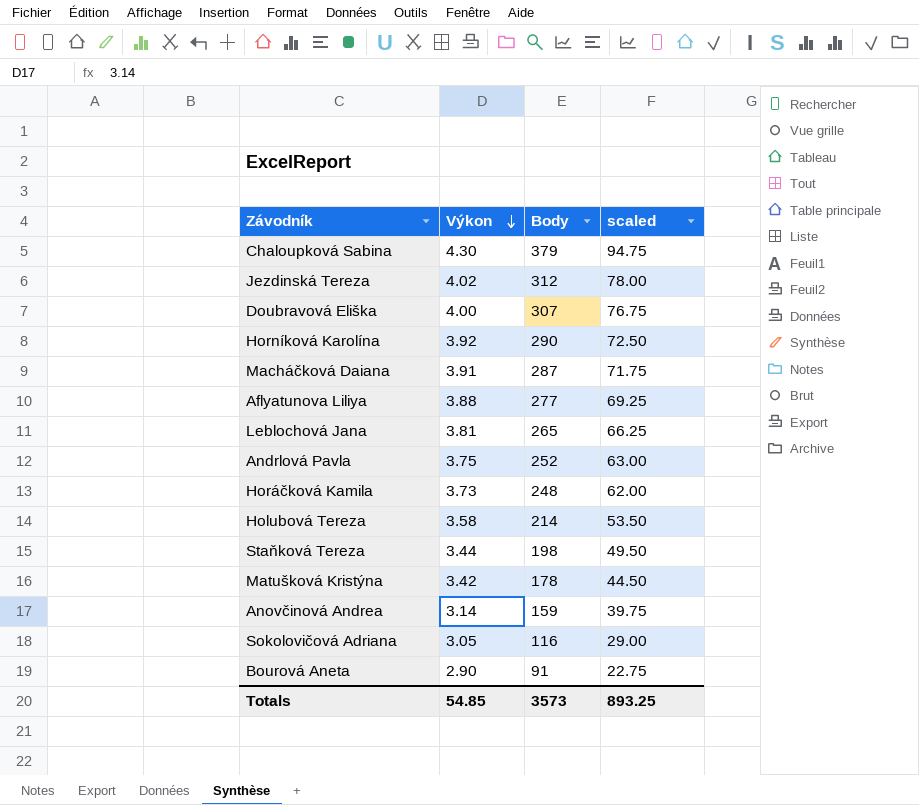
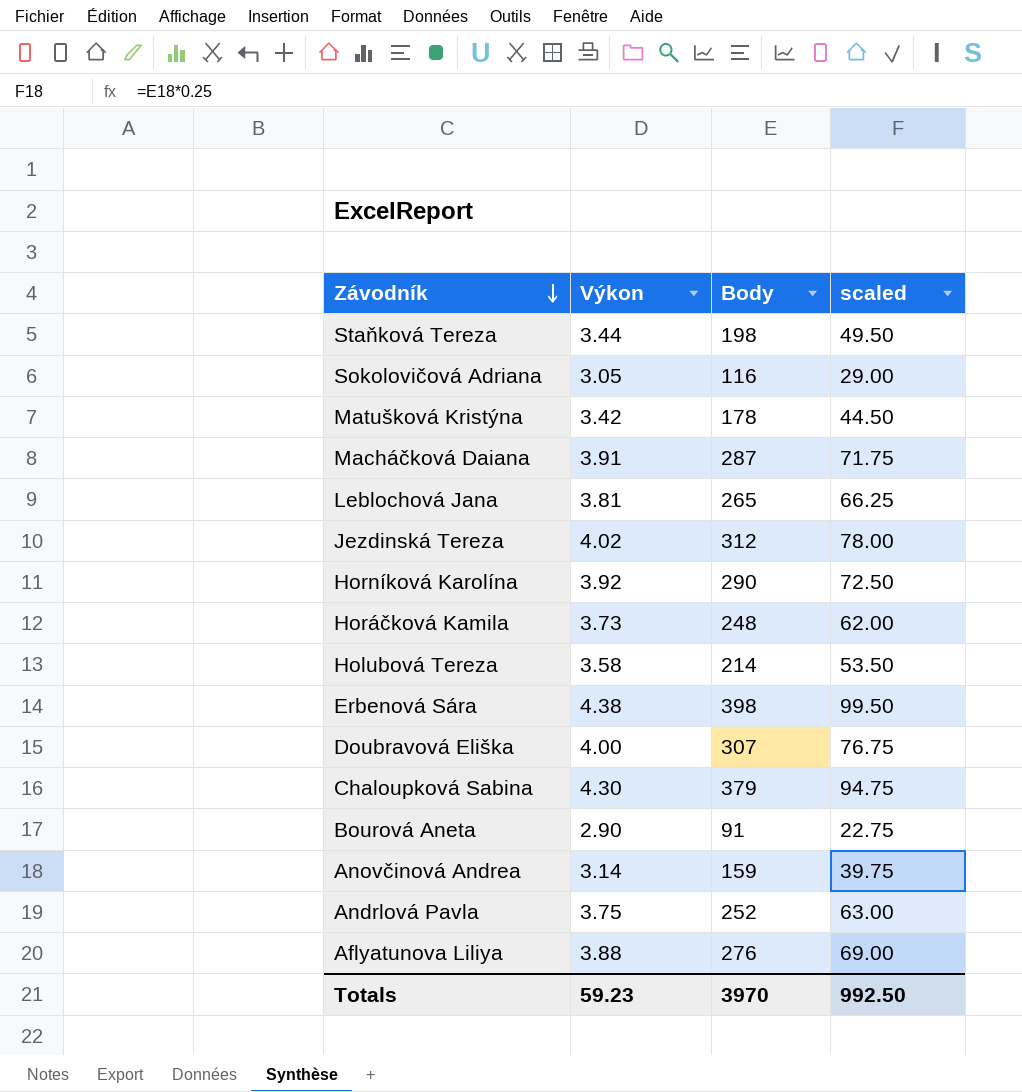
row order: Výkon descending -> Závodník descending
row Erbenová Sára: none -> 4.38 | 398 | 99.50
Aflyatunova Liliya | Body: 277 -> 276
Aflyatunova Liliya | scaled: 69.25 -> 69.00
Totals | Výkon: 54.85 -> 59.23
Totals | Body: 3573 -> 3970
Totals | scaled: 893.25 -> 992.50

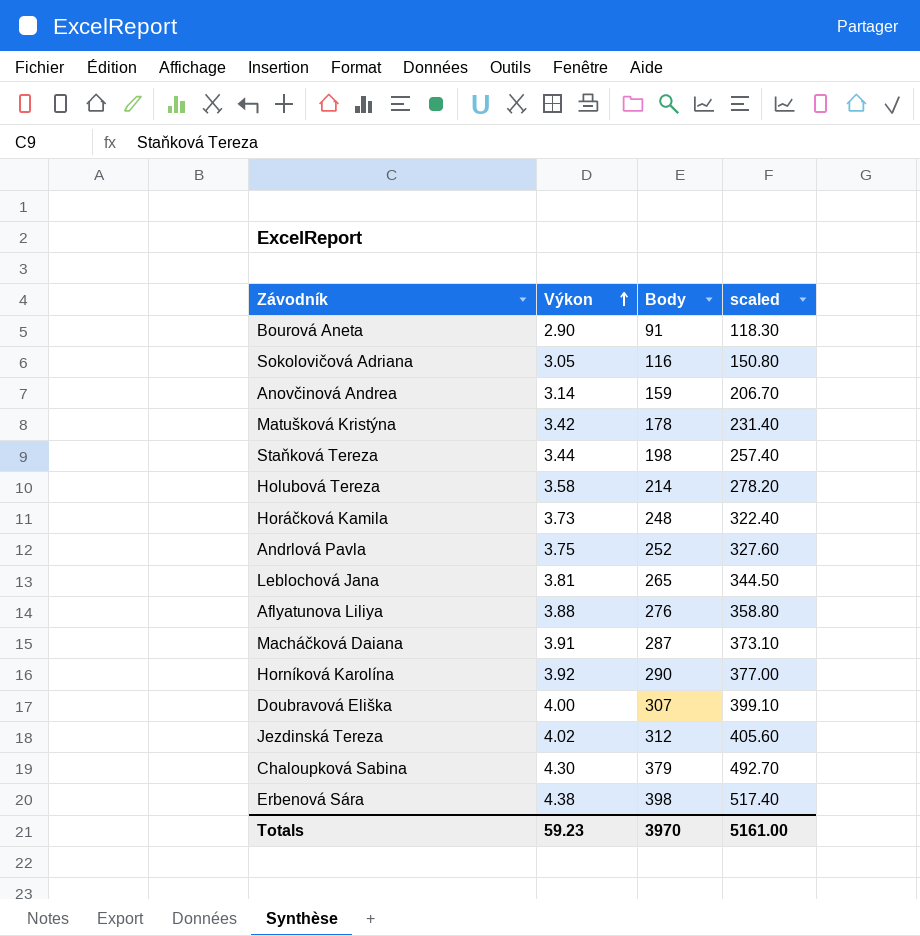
row order: Závodník descending -> Výkon ascending
column scaled | formula: [Body] * 0.25 -> [Body] * 1.3
Totals | scaled: 992.50 -> 5161.00

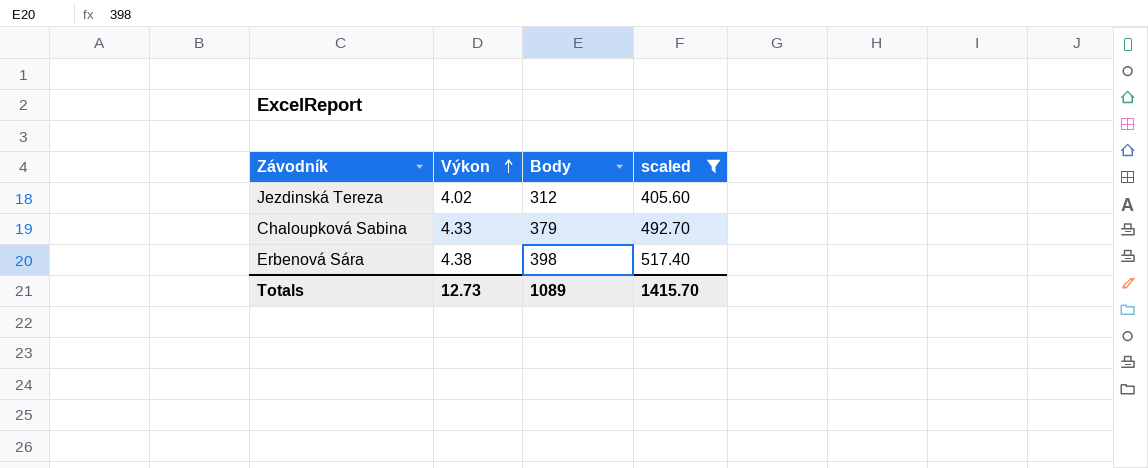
filter: none -> scaled >= 405.60
Chaloupková Sabina | Výkon: 4.30 -> 4.33
Totals | Výkon: 59.23 -> 12.73
Totals | Body: 3970 -> 1089
Totals | scaled: 5161.00 -> 1415.70

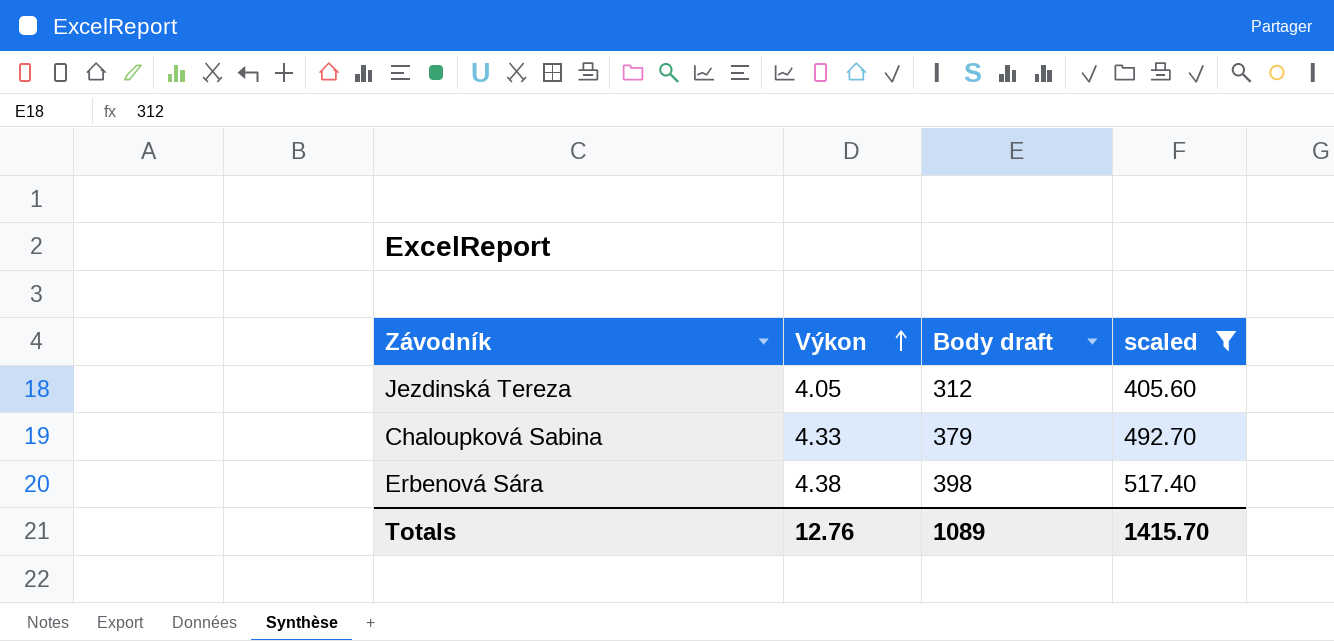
column name: Body -> Body draft
Jezdinská Tereza | Výkon: 4.02 -> 4.05
Totals | Výkon: 12.73 -> 12.76

